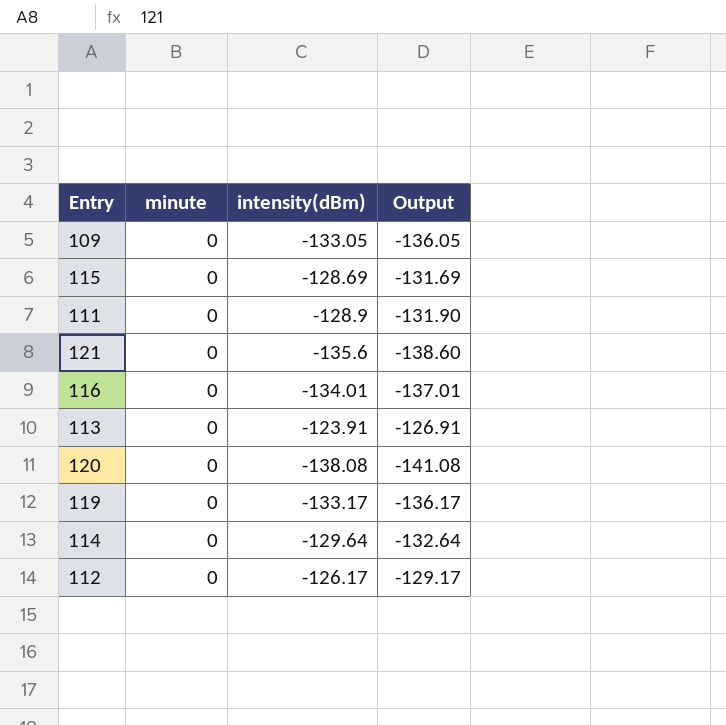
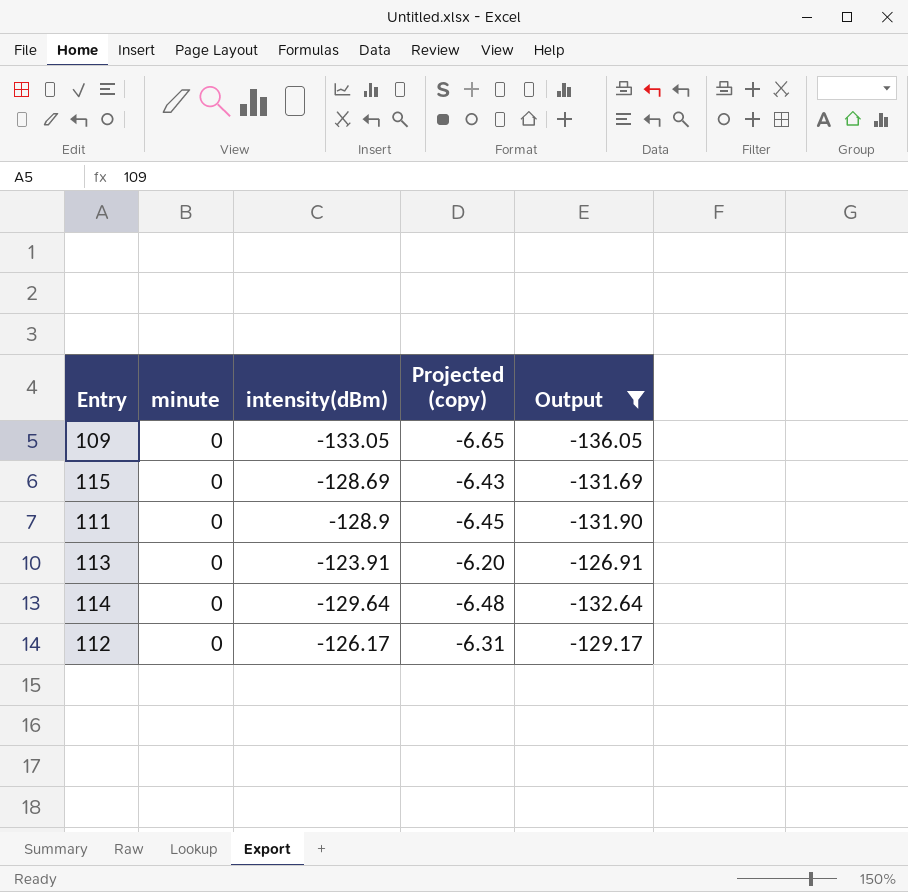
filter: none -> Output >= -136.05
column Projected (copy) | formula: none -> [intensity(dBm)] * 0.05

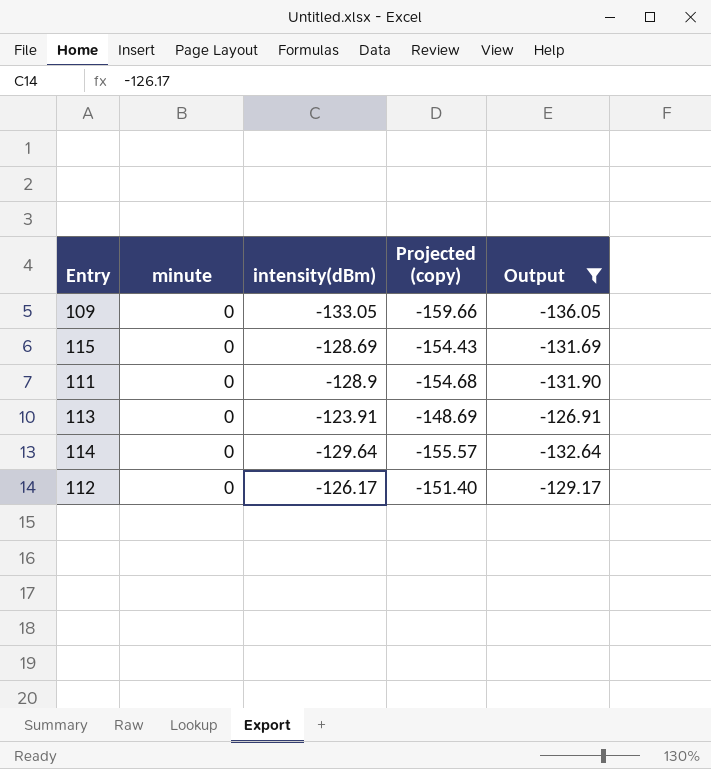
column Projected (copy) | formula: [intensity(dBm)] * 0.05 -> [intensity(dBm)] * 1.2

